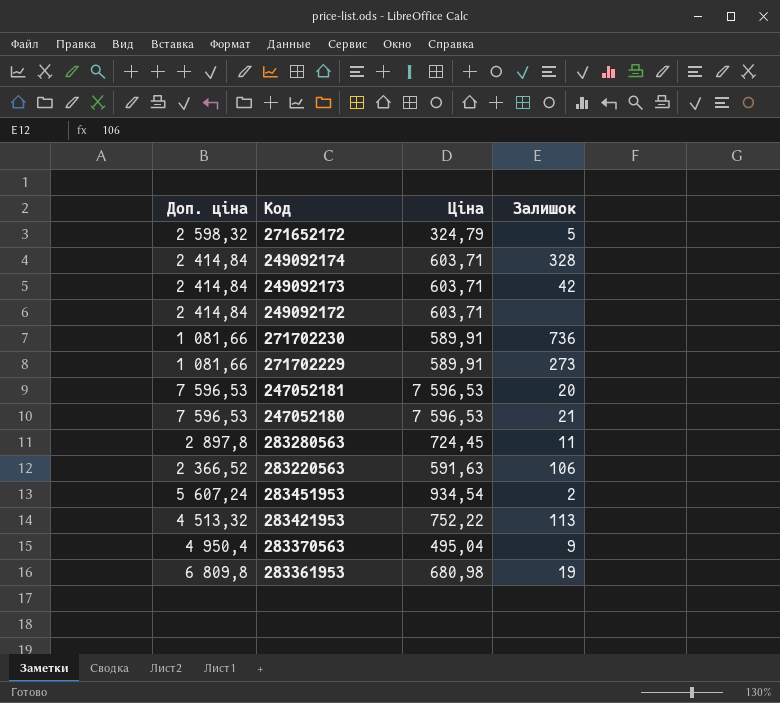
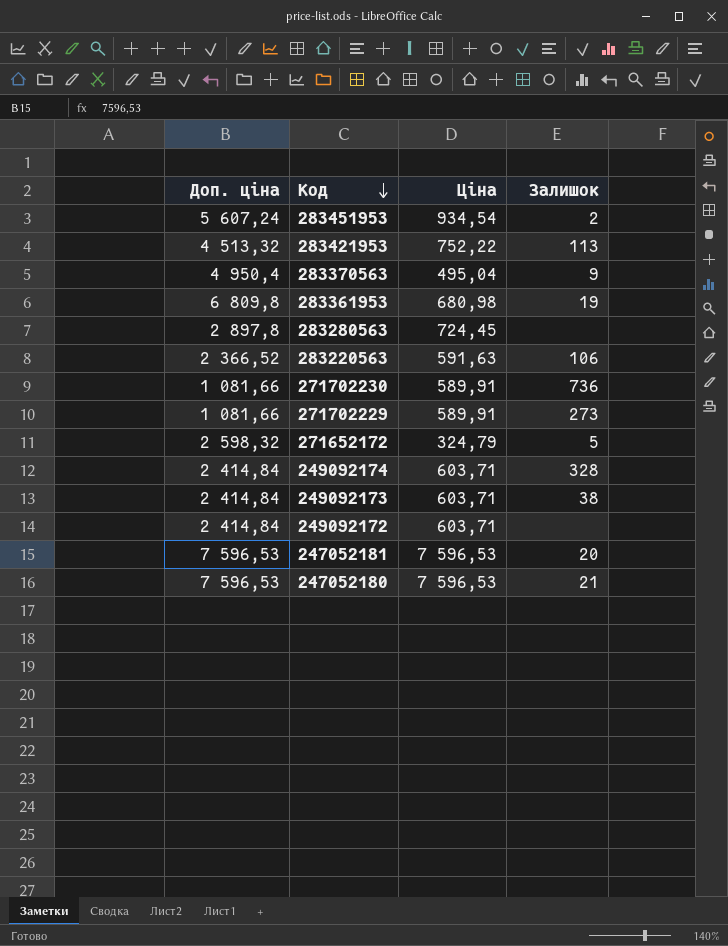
row order: none -> Код descending
283280563 | Залишок: 11 -> none
249092173 | Залишок: 42 -> 38

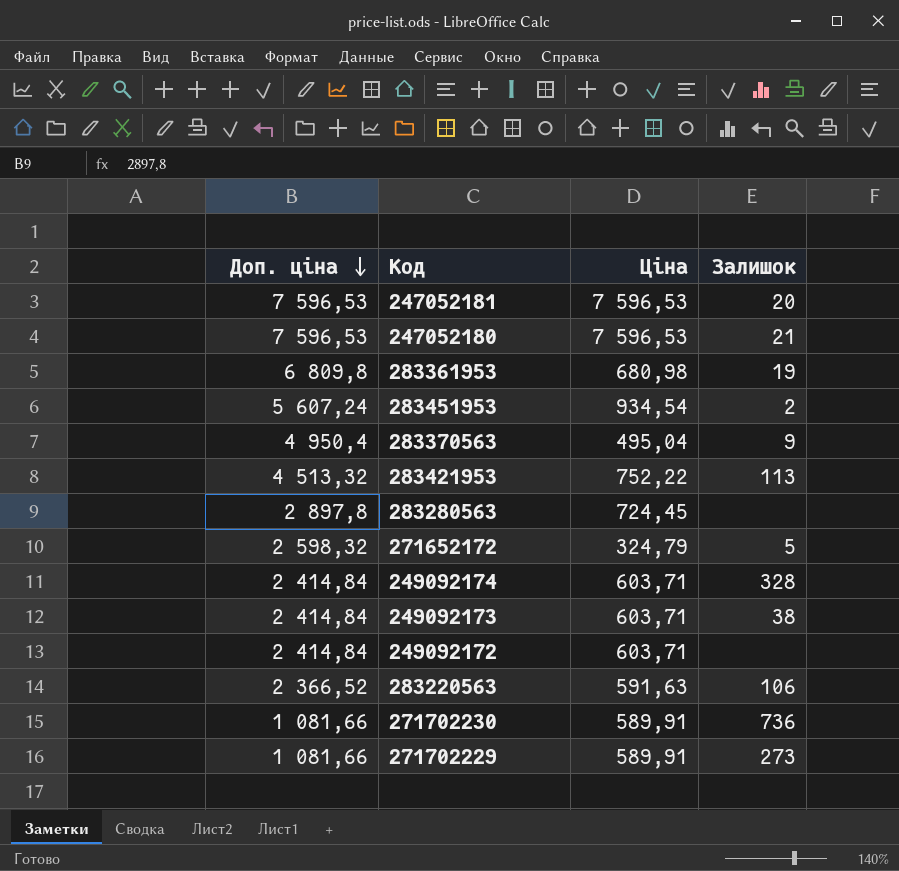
row order: Код descending -> Доп. ціна descending

